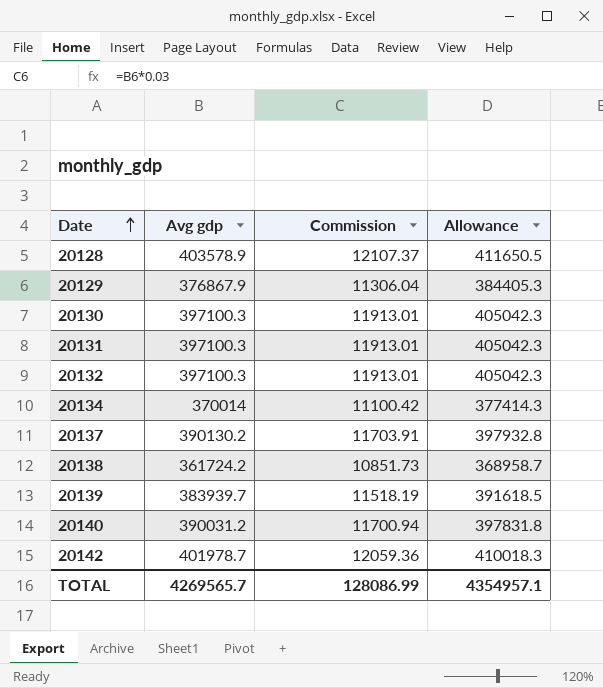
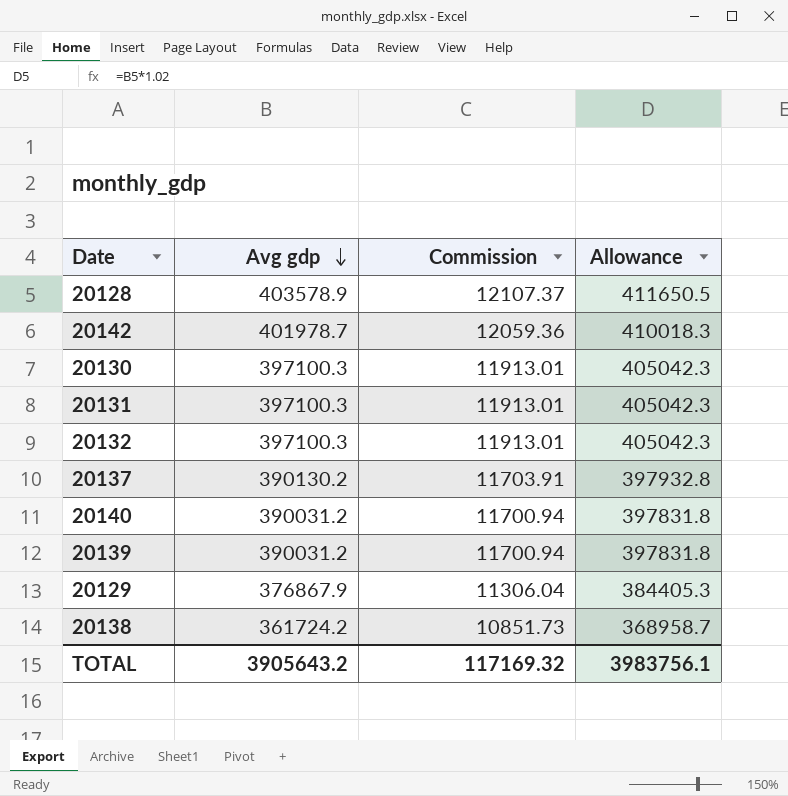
row order: Date ascending -> Avg gdp descending
row 20134: 370014 | 11100.42 | 377414.3 -> none
20139 | Avg gdp: 383939.7 -> 390031.2
20139 | Commission: 11518.19 -> 11700.94
20139 | Allowance: 391618.5 -> 397831.8
TOTAL | Avg gdp: 4269565.7 -> 3905643.2
TOTAL | Commission: 128086.99 -> 117169.32
TOTAL | Allowance: 4354957.1 -> 3983756.1

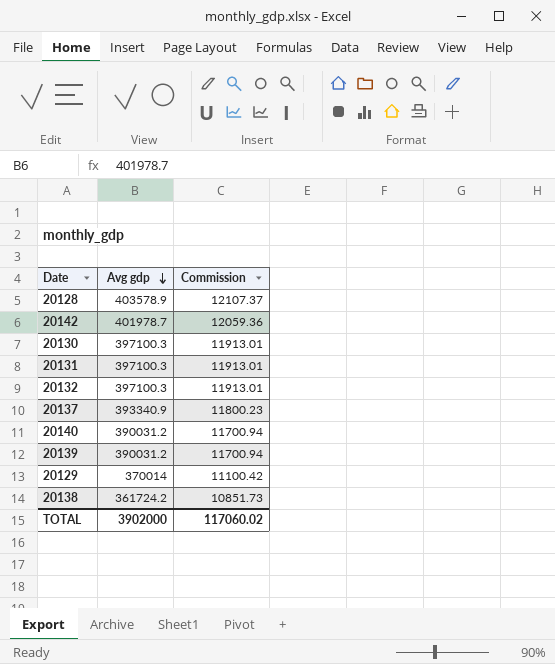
column Allowance | formula: [Avg gdp] * 1.02 -> none
20137 | Avg gdp: 390130.2 -> 393340.9
20137 | Commission: 11703.91 -> 11800.23
20129 | Avg gdp: 376867.9 -> 370014
20129 | Commission: 11306.04 -> 11100.42
TOTAL | Avg gdp: 3905643.2 -> 3902000
TOTAL | Commission: 117169.32 -> 117060.02

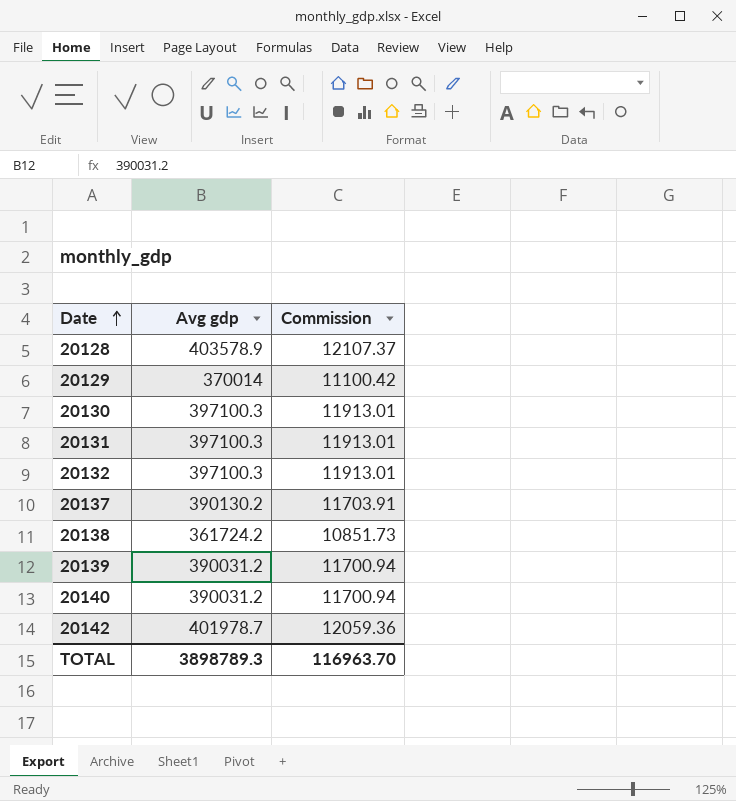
row order: Avg gdp descending -> Date ascending
20137 | Avg gdp: 393340.9 -> 390130.2
20137 | Commission: 11800.23 -> 11703.91
TOTAL | Avg gdp: 3902000 -> 3898789.3
TOTAL | Commission: 117060.02 -> 116963.70

